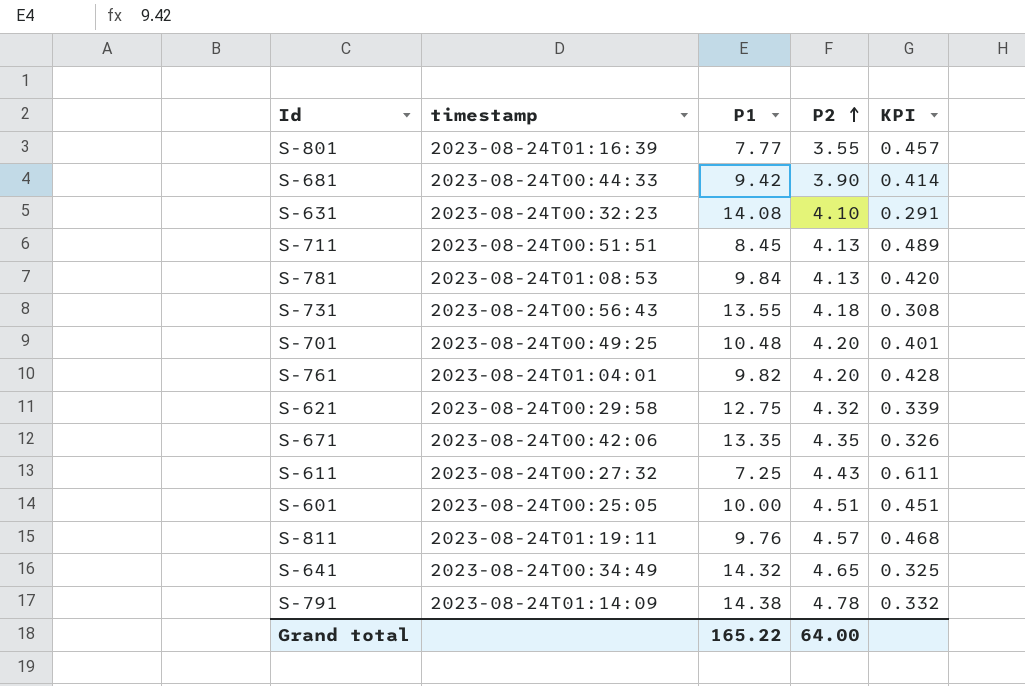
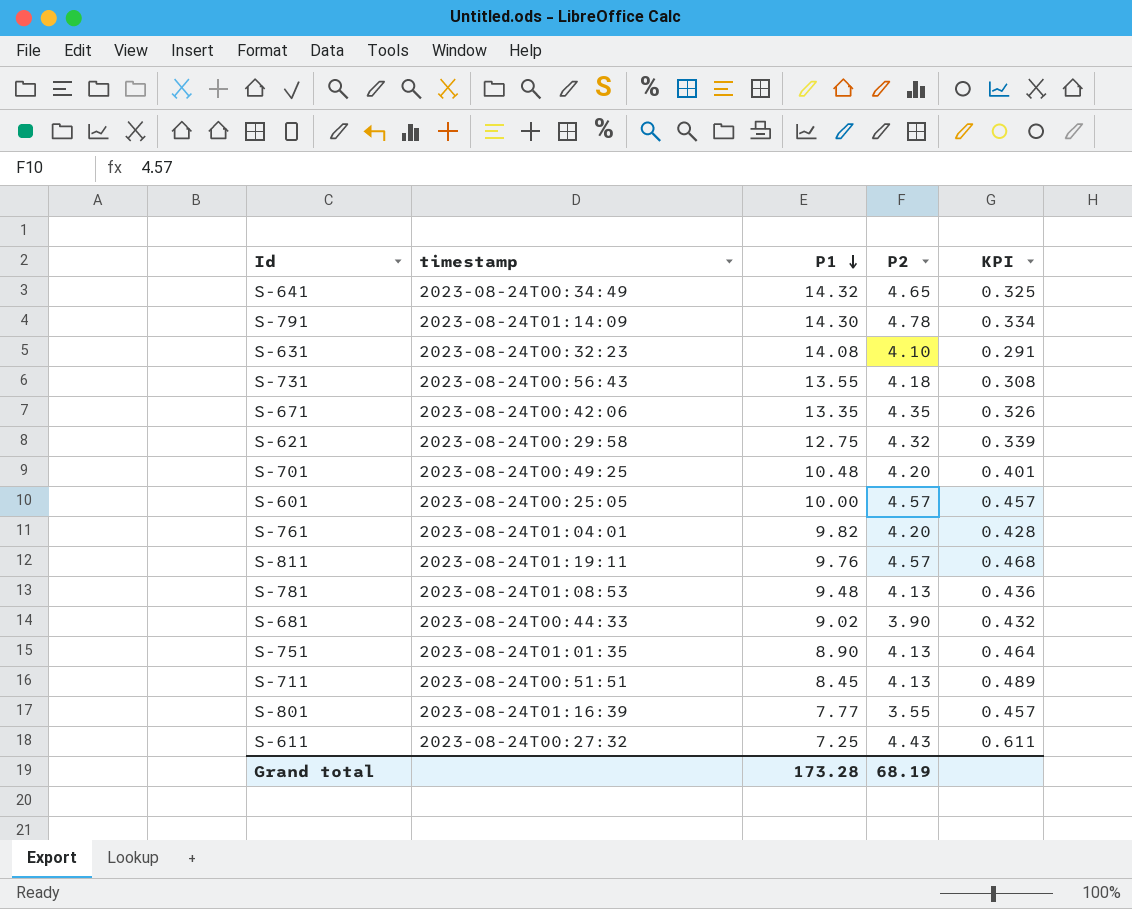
row order: P2 ascending -> P1 descending
S-791 | P1: 14.38 -> 14.30
S-791 | KPI: 0.332 -> 0.334
S-601 | P2: 4.51 -> 4.57
S-601 | KPI: 0.451 -> 0.457
S-781 | P1: 9.84 -> 9.48
S-781 | KPI: 0.420 -> 0.436
S-681 | P1: 9.42 -> 9.02
S-681 | KPI: 0.414 -> 0.432
row S-751: none -> 2023-08-24T01:01:35 | 8.90 | 4.13 | 0.464
Grand total | P1: 165.22 -> 173.28
Grand total | P2: 64.00 -> 68.19

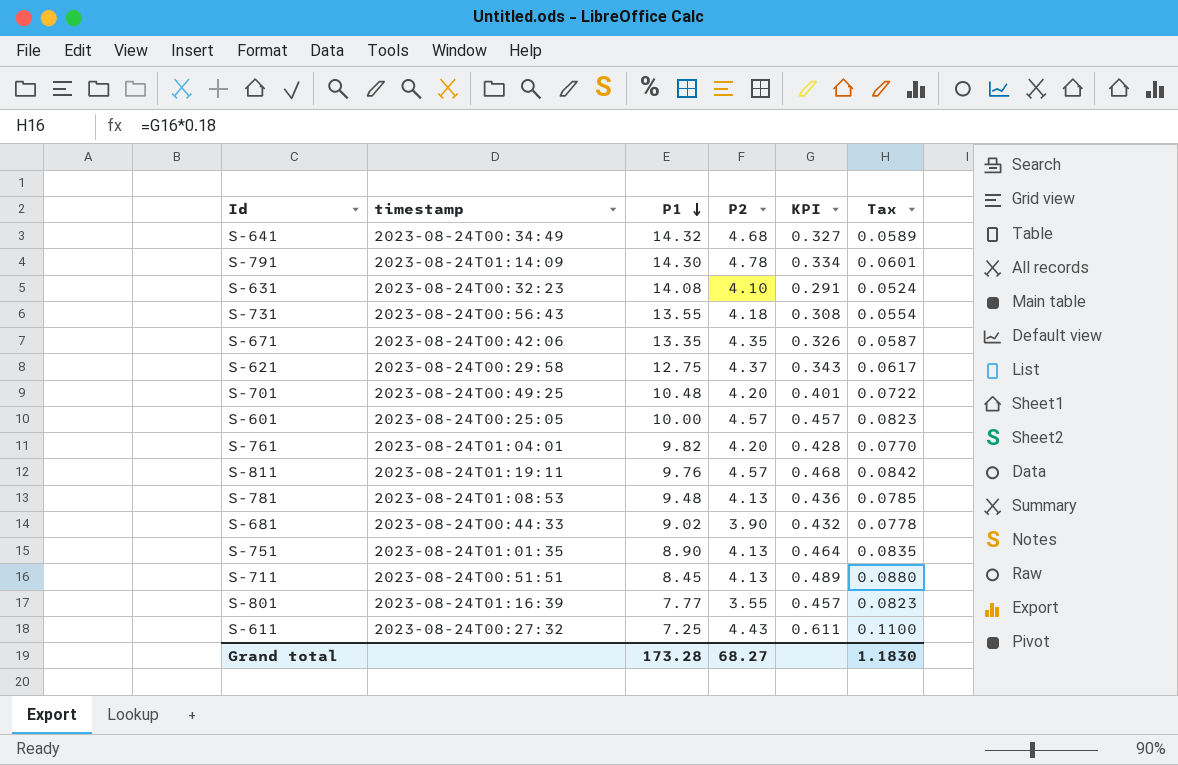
column Tax | formula: none -> [KPI] * 0.18
S-641 | P2: 4.65 -> 4.68
S-641 | KPI: 0.325 -> 0.327
S-621 | P2: 4.32 -> 4.37
S-621 | KPI: 0.339 -> 0.343
Grand total | P2: 68.19 -> 68.27

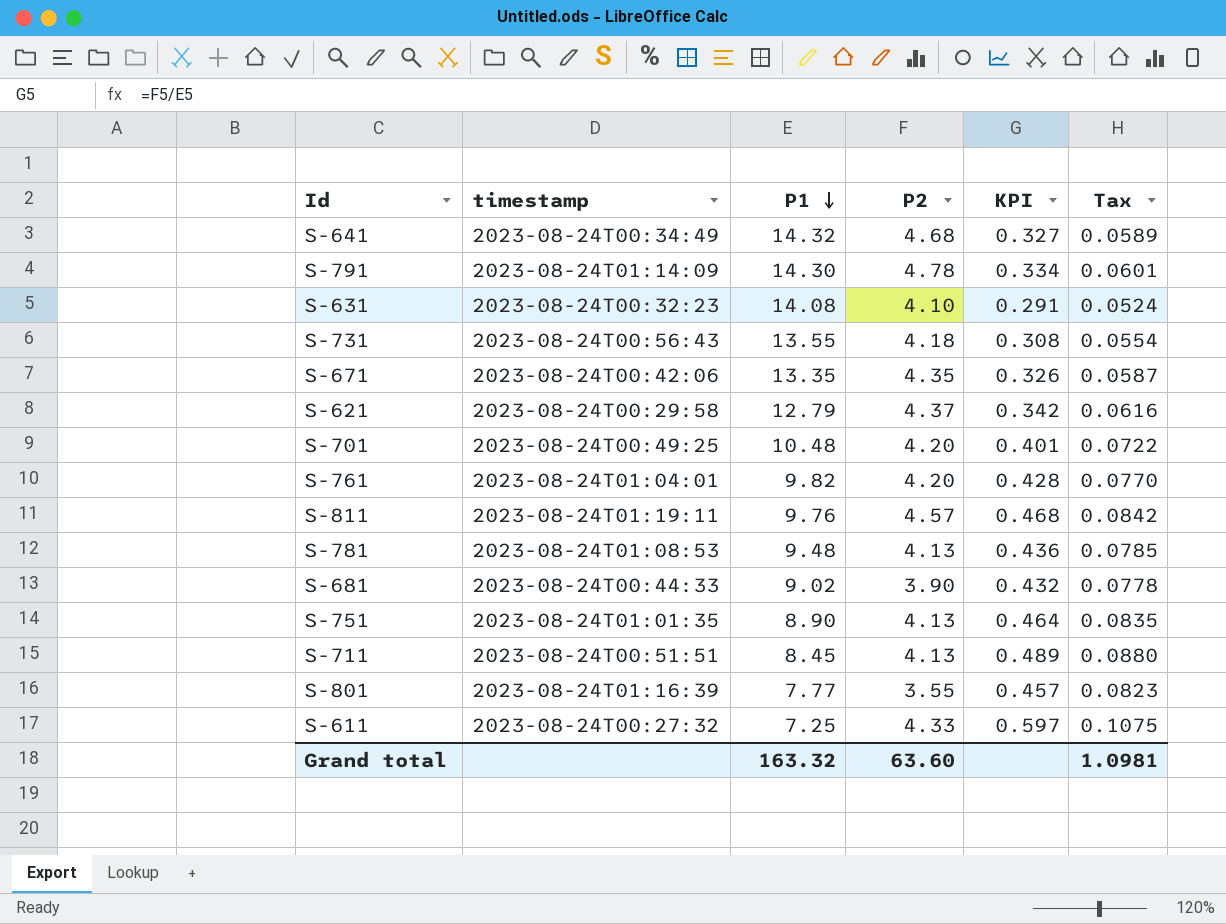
row S-601: 2023-08-24T00:25:05 | 10.00 | 4.57 | 0.457 | 0.0823 -> none
S-621 | P1: 12.75 -> 12.79
S-621 | KPI: 0.343 -> 0.342
S-621 | Tax: 0.0617 -> 0.0616
S-611 | P2: 4.43 -> 4.33
S-611 | KPI: 0.611 -> 0.597
S-611 | Tax: 0.1100 -> 0.1075
Grand total | P1: 173.28 -> 163.32
Grand total | P2: 68.27 -> 63.60
Grand total | Tax: 1.1830 -> 1.0981

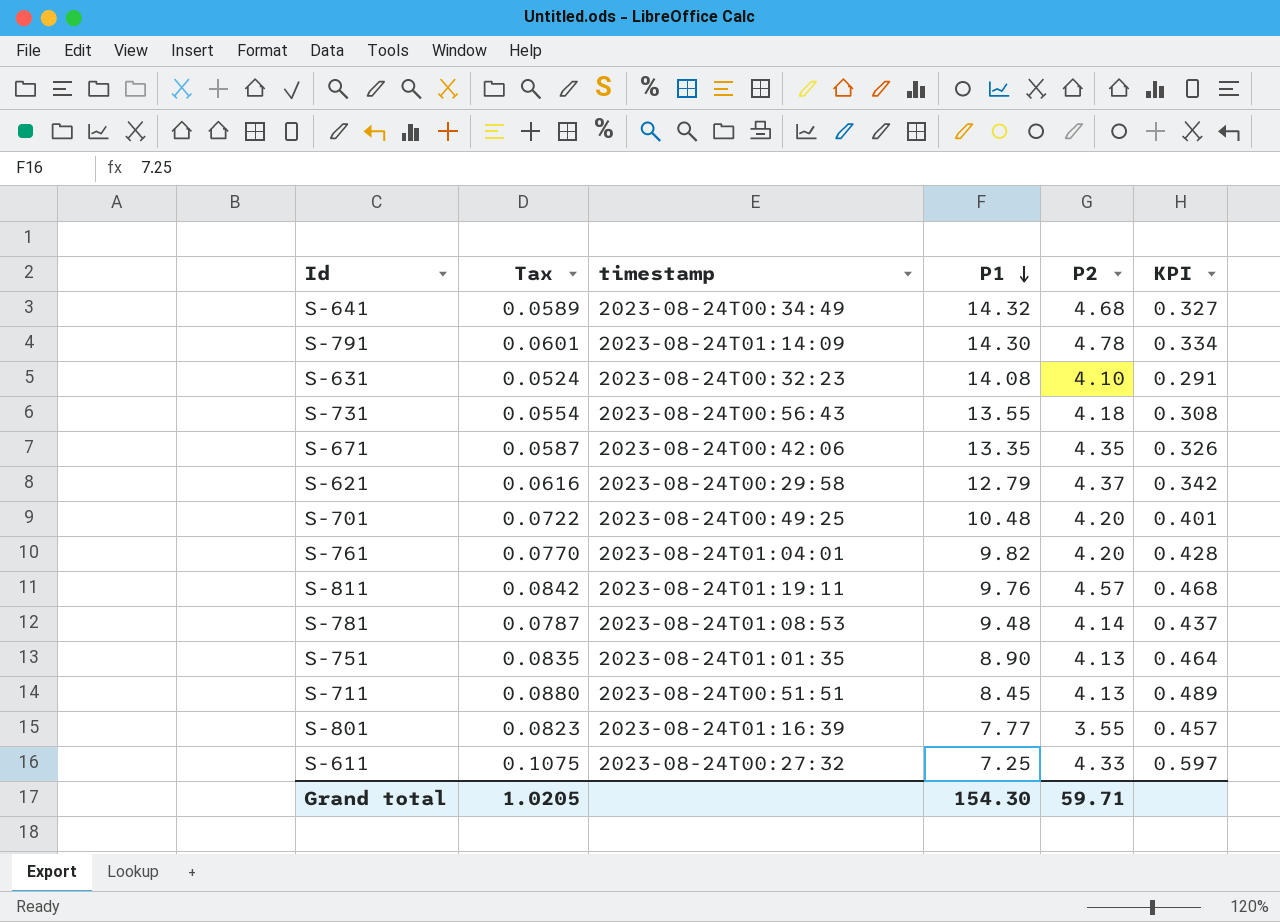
column Tax | position: 6 -> 2
row S-681: 2023-08-24T00:44:33 | 9.02 | 3.90 | 0.432 | 0.0778 -> none
S-781 | Tax: 0.0785 -> 0.0787
S-781 | P2: 4.13 -> 4.14
S-781 | KPI: 0.436 -> 0.437
Grand total | Tax: 1.0981 -> 1.0205
Grand total | P1: 163.32 -> 154.30
Grand total | P2: 63.60 -> 59.71

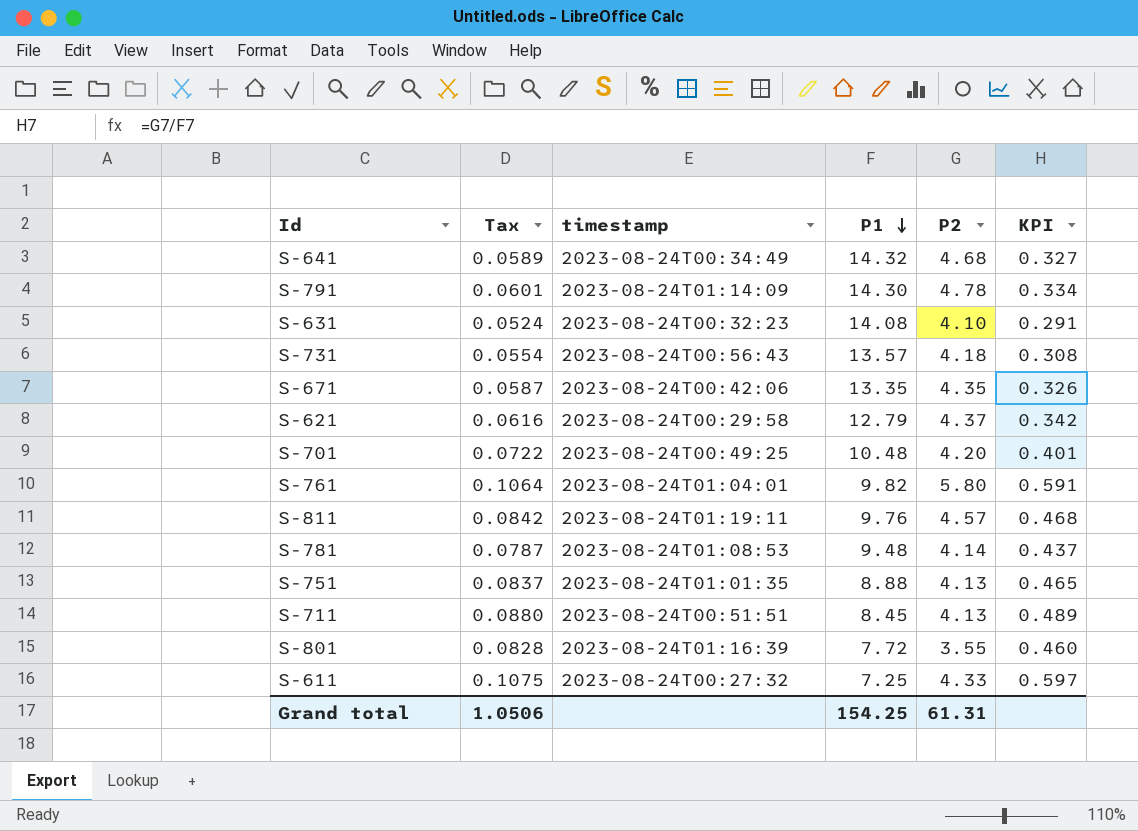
S-731 | P1: 13.55 -> 13.57
S-761 | Tax: 0.0770 -> 0.1064
S-761 | P2: 4.20 -> 5.80
S-761 | KPI: 0.428 -> 0.591
S-751 | Tax: 0.0835 -> 0.0837
S-751 | P1: 8.90 -> 8.88
S-751 | KPI: 0.464 -> 0.465
S-801 | Tax: 0.0823 -> 0.0828
S-801 | P1: 7.77 -> 7.72
S-801 | KPI: 0.457 -> 0.460
Grand total | Tax: 1.0205 -> 1.0506
Grand total | P1: 154.30 -> 154.25
Grand total | P2: 59.71 -> 61.31

